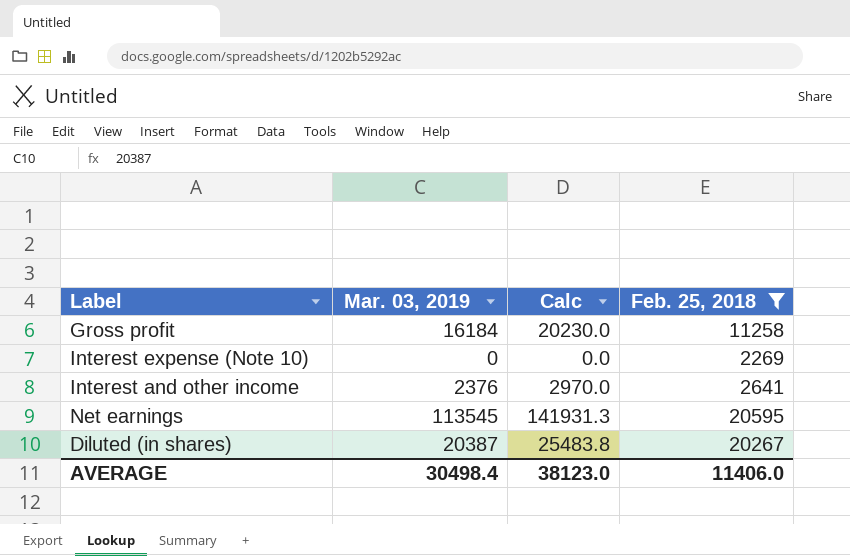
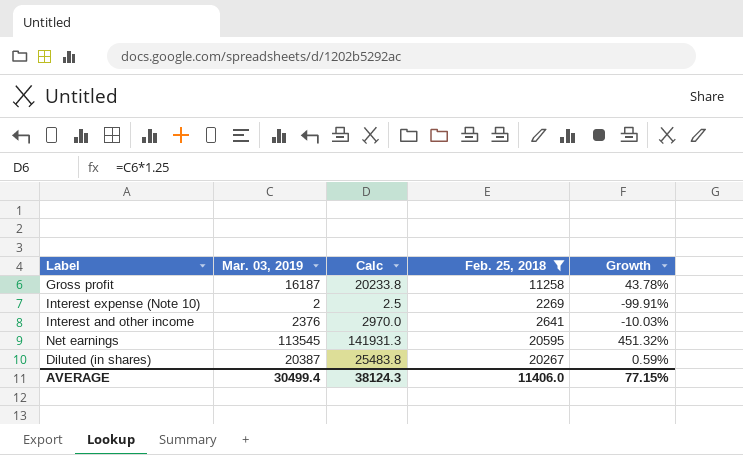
column Growth | formula: none -> ([Mar. 03, 2019] - [Feb. 25, 2018]) / [Feb. 25, 2018]
Gross profit | Mar. 03, 2019: 16184 -> 16187
Gross profit | Calc: 20230.0 -> 20233.8
Interest expense (Note 10) | Mar. 03, 2019: 0 -> 2
Interest expense (Note 10) | Calc: 0.0 -> 2.5
AVERAGE | Mar. 03, 2019: 30498.4 -> 30499.4
AVERAGE | Calc: 38123.0 -> 38124.3

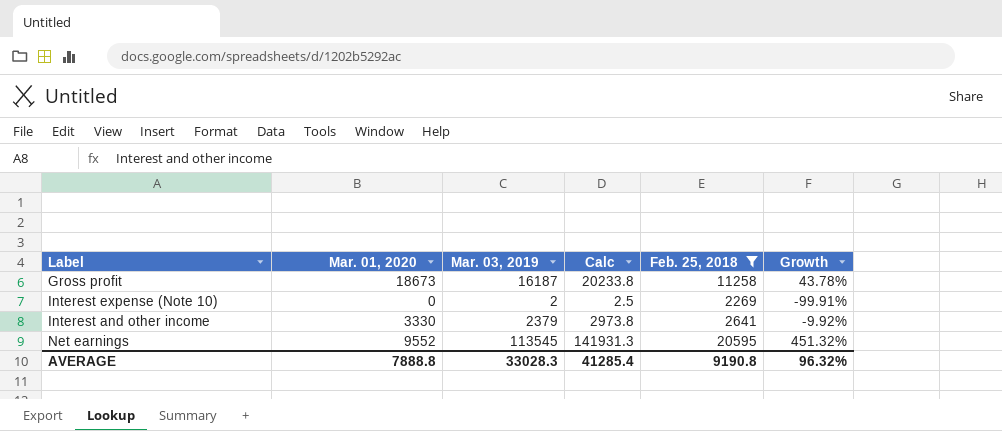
column Mar. 01, 2020 | position: none -> 2
row Diluted (in shares): 20387 | 25483.8 | 20267 | 0.59% -> none
Interest and other income | Mar. 03, 2019: 2376 -> 2379
Interest and other income | Calc: 2970.0 -> 2973.8
Interest and other income | Growth: -10.03% -> -9.92%
AVERAGE | Mar. 03, 2019: 30499.4 -> 33028.3
AVERAGE | Calc: 38124.3 -> 41285.4
AVERAGE | Feb. 25, 2018: 11406.0 -> 9190.8
AVERAGE | Growth: 77.15% -> 96.32%

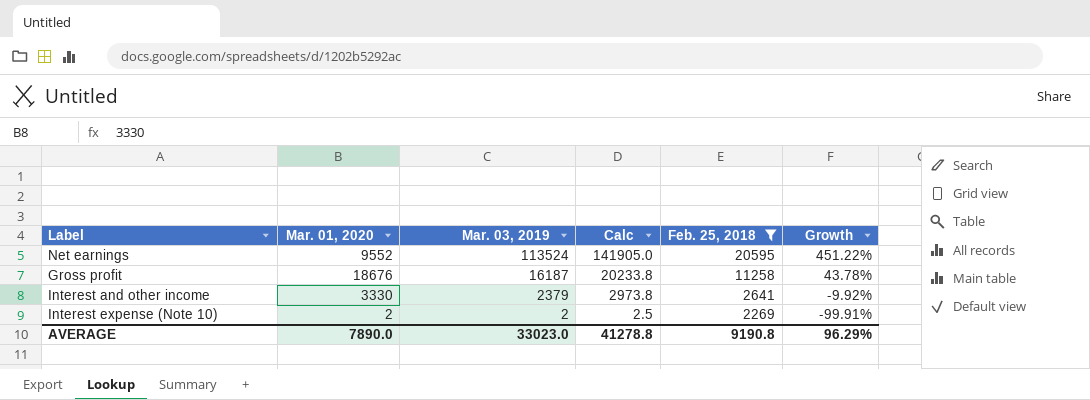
row order: none -> Mar. 03, 2019 descending
Net earnings | Mar. 03, 2019: 113545 -> 113524
Net earnings | Calc: 141931.3 -> 141905.0
Net earnings | Growth: 451.32% -> 451.22%
Gross profit | Mar. 01, 2020: 18673 -> 18676
Interest expense (Note 10) | Mar. 01, 2020: 0 -> 2
AVERAGE | Mar. 01, 2020: 7888.8 -> 7890.0
AVERAGE | Mar. 03, 2019: 33028.3 -> 33023.0
AVERAGE | Calc: 41285.4 -> 41278.8
AVERAGE | Growth: 96.32% -> 96.29%

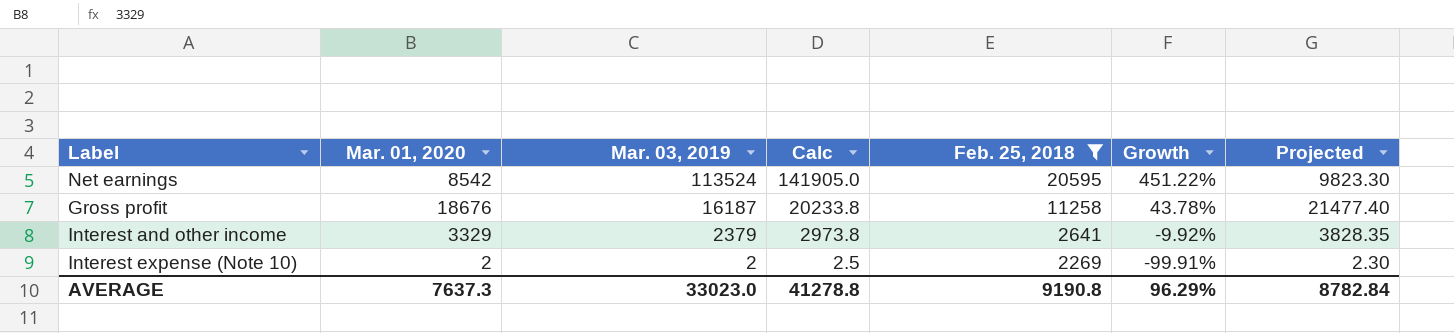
column Projected | formula: none -> [Mar. 01, 2020] * 1.15
Net earnings | Mar. 01, 2020: 9552 -> 8542
Interest and other income | Mar. 01, 2020: 3330 -> 3329
AVERAGE | Mar. 01, 2020: 7890.0 -> 7637.3

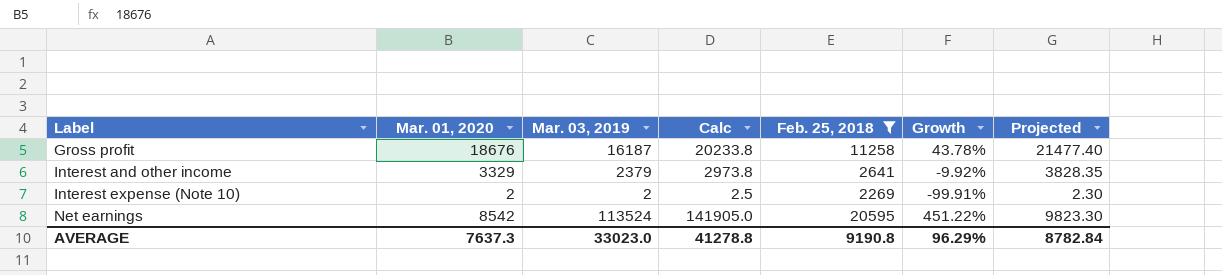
row order: Mar. 03, 2019 descending -> Label ascending

